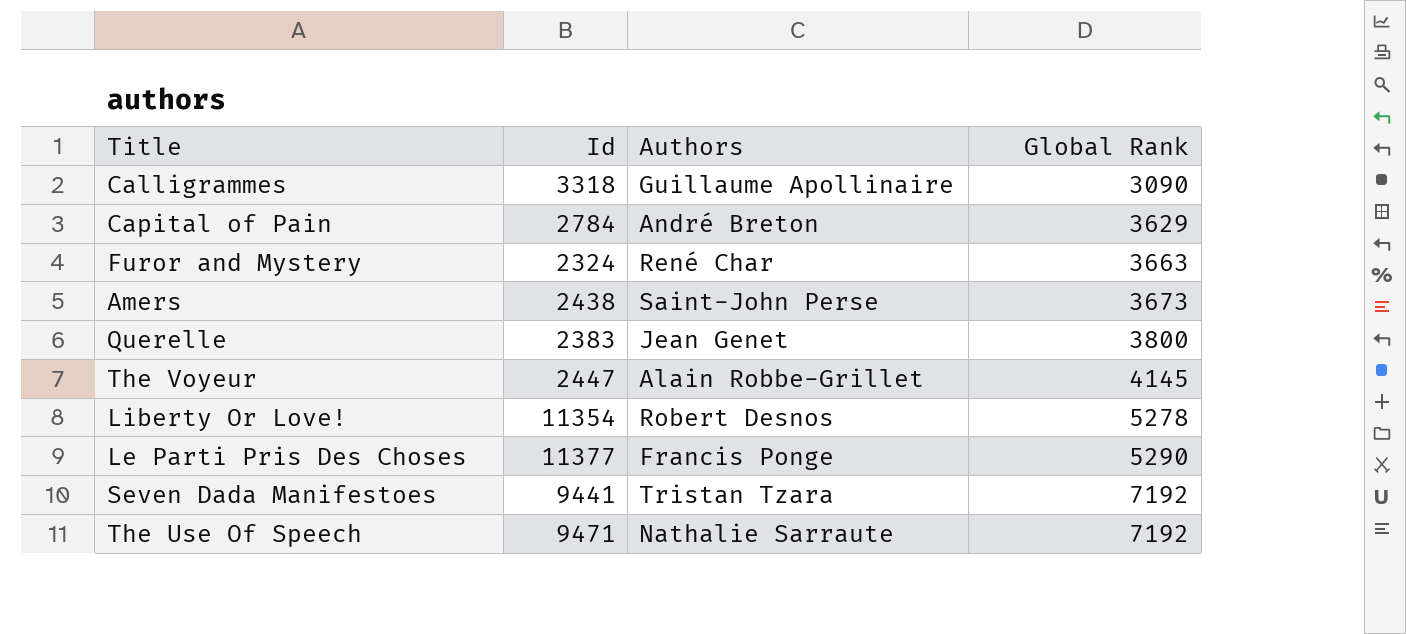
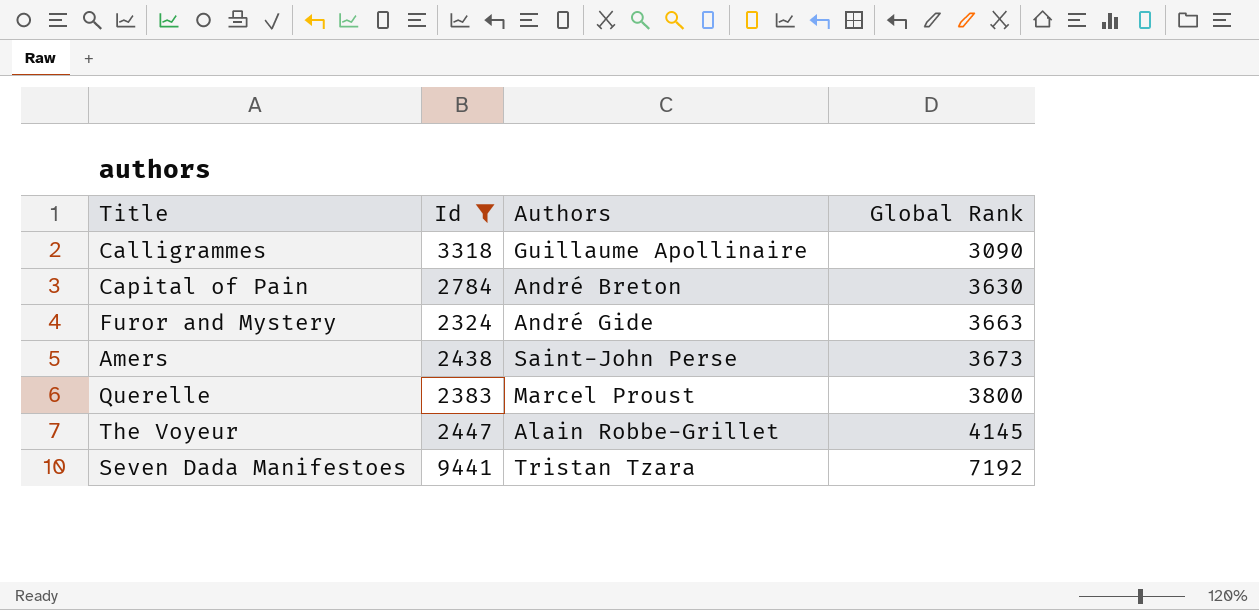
filter: none -> Id <= 9441
Capital of Pain | Global Rank: 3629 -> 3630
Furor and Mystery | Authors: René Char -> André Gide
Querelle | Authors: Jean Genet -> Marcel Proust

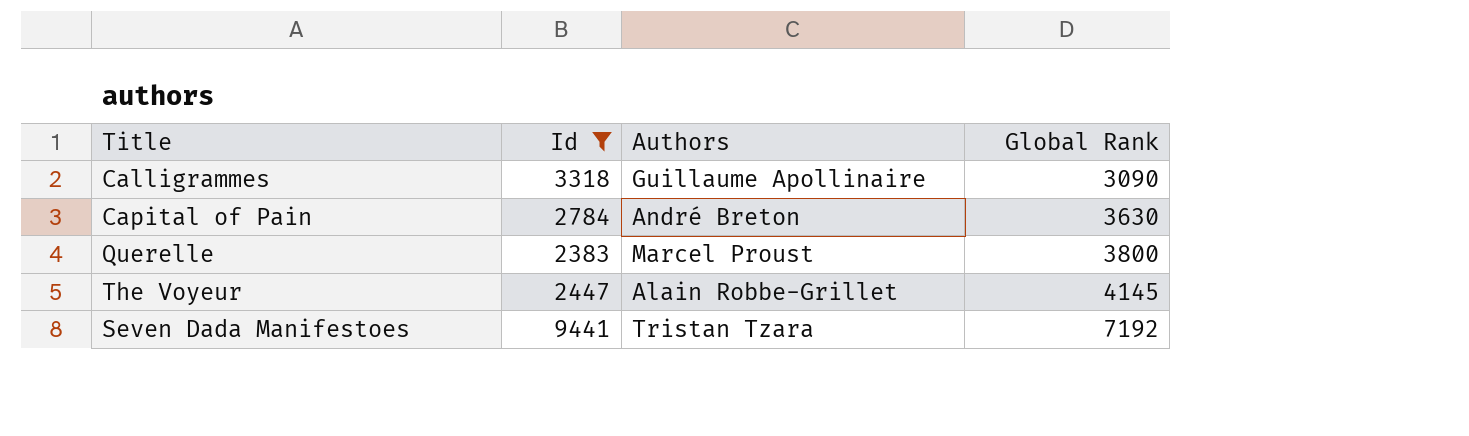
row Furor and Mystery: 2324 | André Gide | 3663 -> none
row Amers: 2438 | Saint-John Perse | 3673 -> none

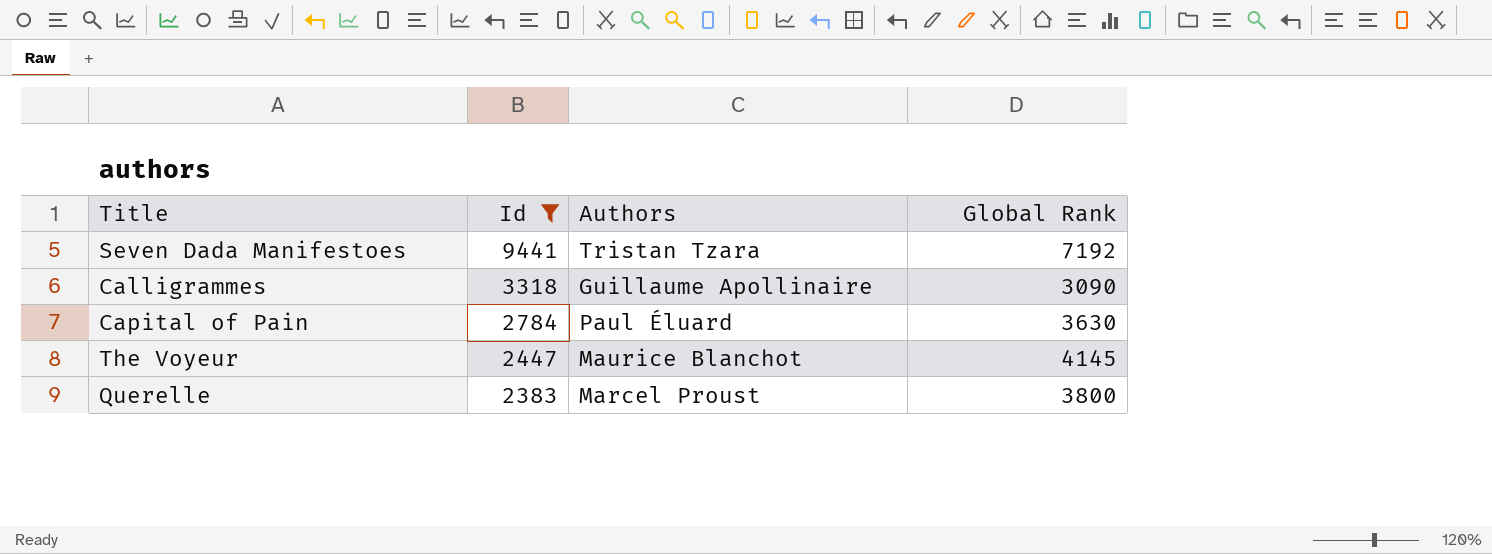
row order: Global Rank ascending -> Id descending
Capital of Pain | Authors: André Breton -> Paul Éluard
The Voyeur | Authors: Alain Robbe-Grillet -> Maurice Blanchot

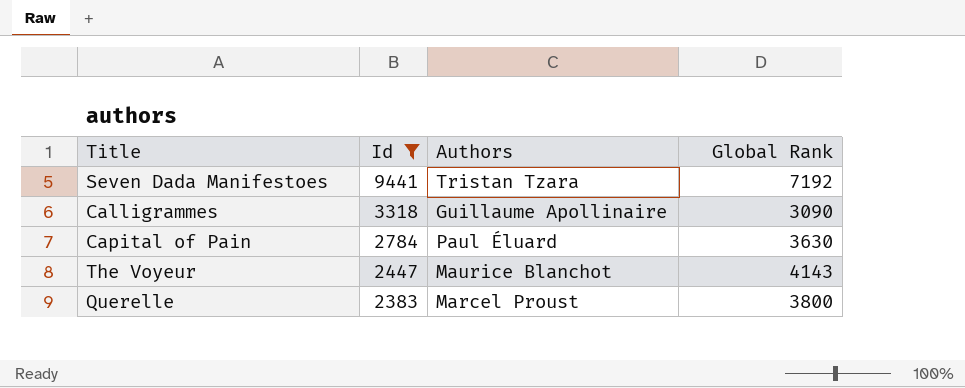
The Voyeur | Global Rank: 4145 -> 4143

